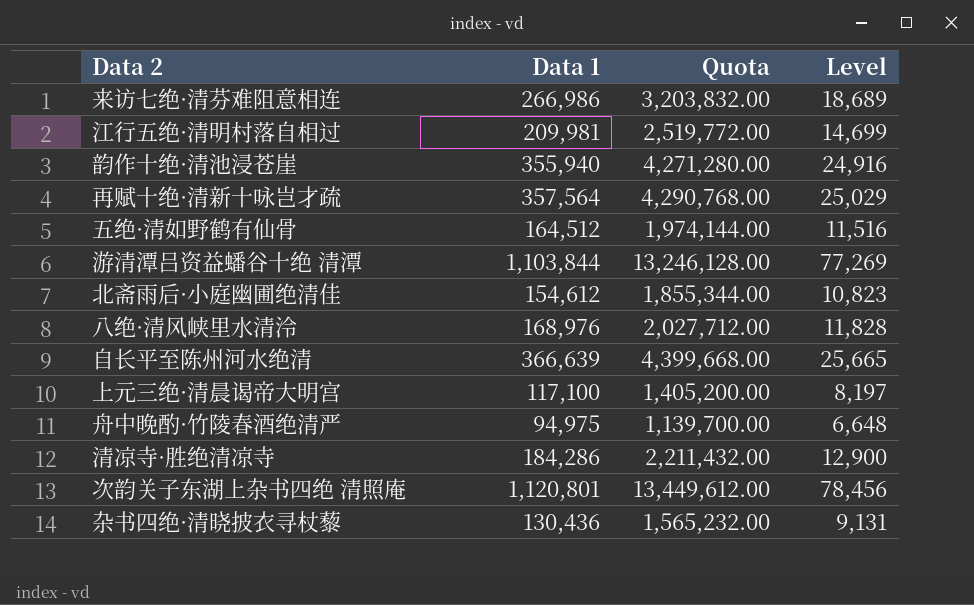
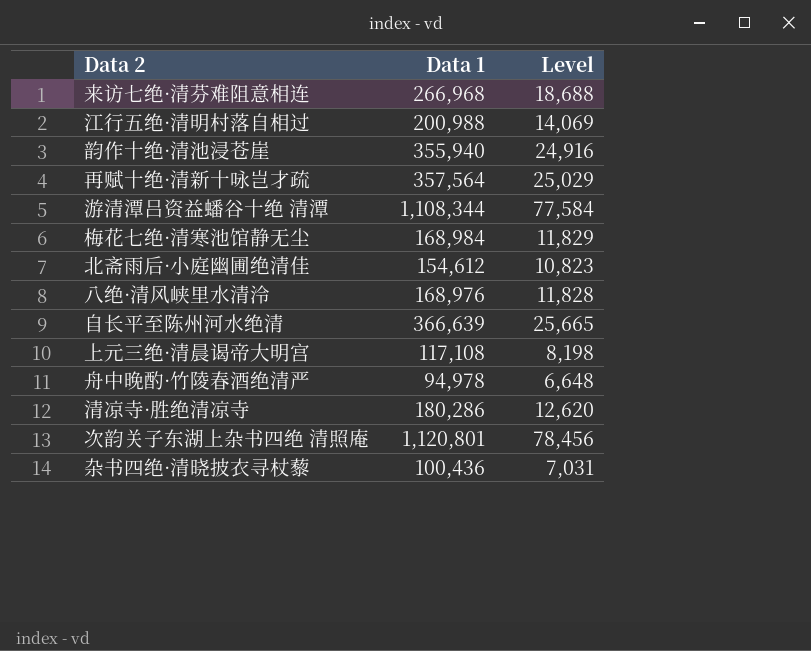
column Quota | formula: [Data 1] * 12 -> none
row 五绝·清如野鹤有仙骨: 164,512 | 1,974,144.00 | 11,516 -> none
来访七绝·清芬难阻意相连 | Data 1: 266,986 -> 266,968
来访七绝·清芬难阻意相连 | Level: 18,689 -> 18,688
江行五绝·清明村落自相过 | Data 1: 209,981 -> 200,988
江行五绝·清明村落自相过 | Level: 14,699 -> 14,069
游清潭吕资益蟠谷十绝 清潭 | Data 1: 1,103,844 -> 1,108,344
游清潭吕资益蟠谷十绝 清潭 | Level: 77,269 -> 77,584
row 梅花七绝·清寒池馆静无尘: none -> 168,984 | 11,829
上元三绝·清晨谒帝大明宫 | Data 1: 117,100 -> 117,108
上元三绝·清晨谒帝大明宫 | Level: 8,197 -> 8,198
舟中晚酌·竹陵春酒绝清严 | Data 1: 94,975 -> 94,978
清凉寺·胜绝清凉寺 | Data 1: 184,286 -> 180,286
清凉寺·胜绝清凉寺 | Level: 12,900 -> 12,620
杂书四绝·清晓披衣寻杖藜 | Data 1: 130,436 -> 100,436
杂书四绝·清晓披衣寻杖藜 | Level: 9,131 -> 7,031

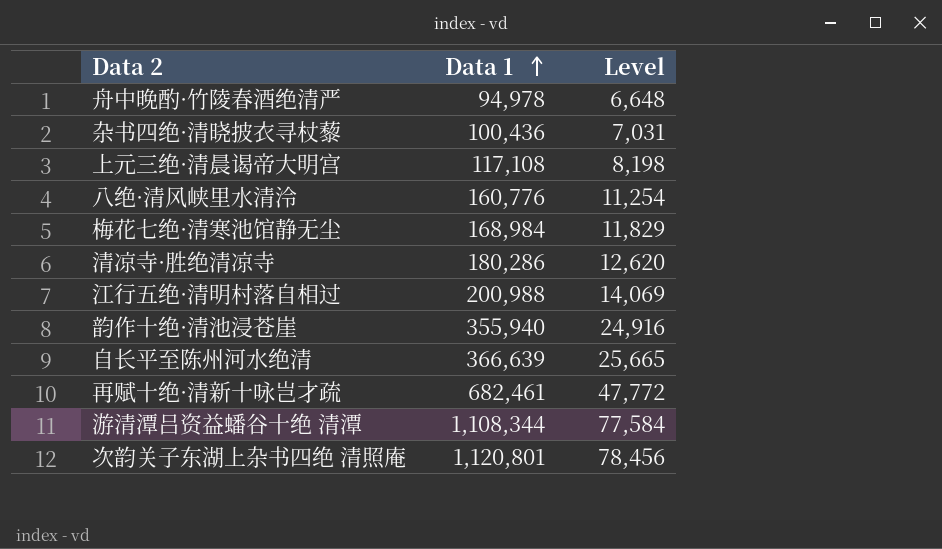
row order: none -> Data 1 ascending
row 来访七绝·清芬难阻意相连: 266,968 | 18,688 -> none
row 北斋雨后·小庭幽圃绝清佳: 154,612 | 10,823 -> none
八绝·清风峡里水清泠 | Data 1: 168,976 -> 160,776
八绝·清风峡里水清泠 | Level: 11,828 -> 11,254
再赋十绝·清新十咏岂才疏 | Data 1: 357,564 -> 682,461
再赋十绝·清新十咏岂才疏 | Level: 25,029 -> 47,772

